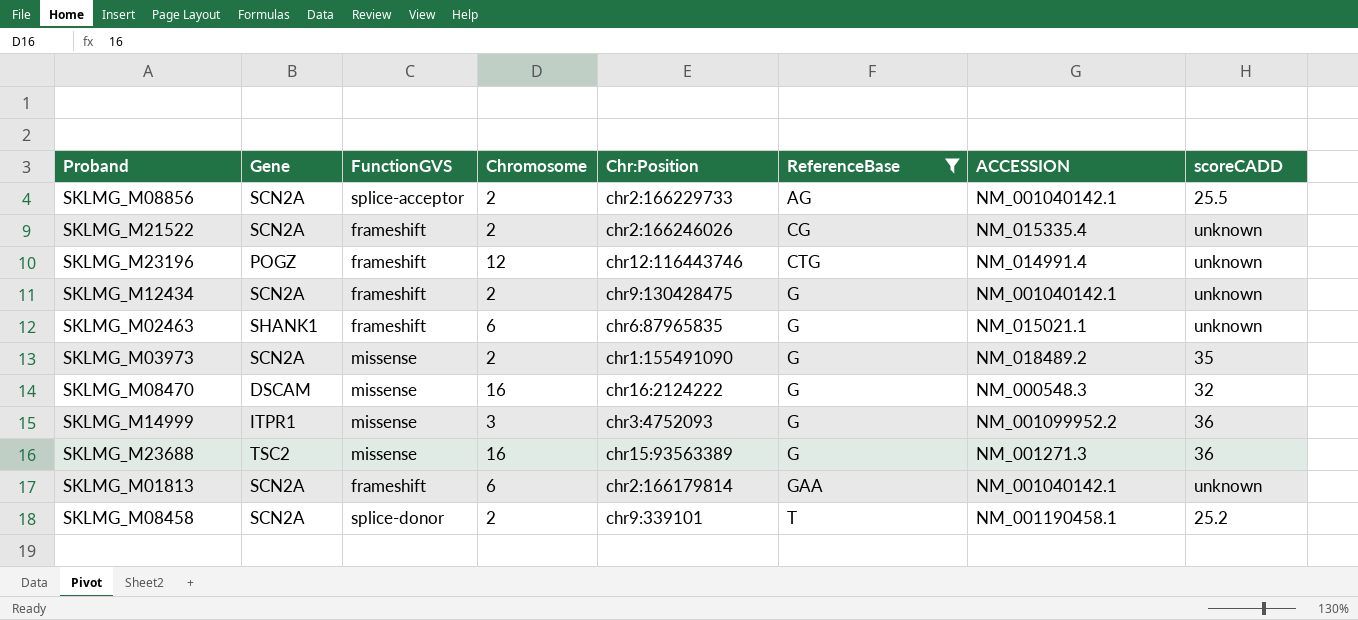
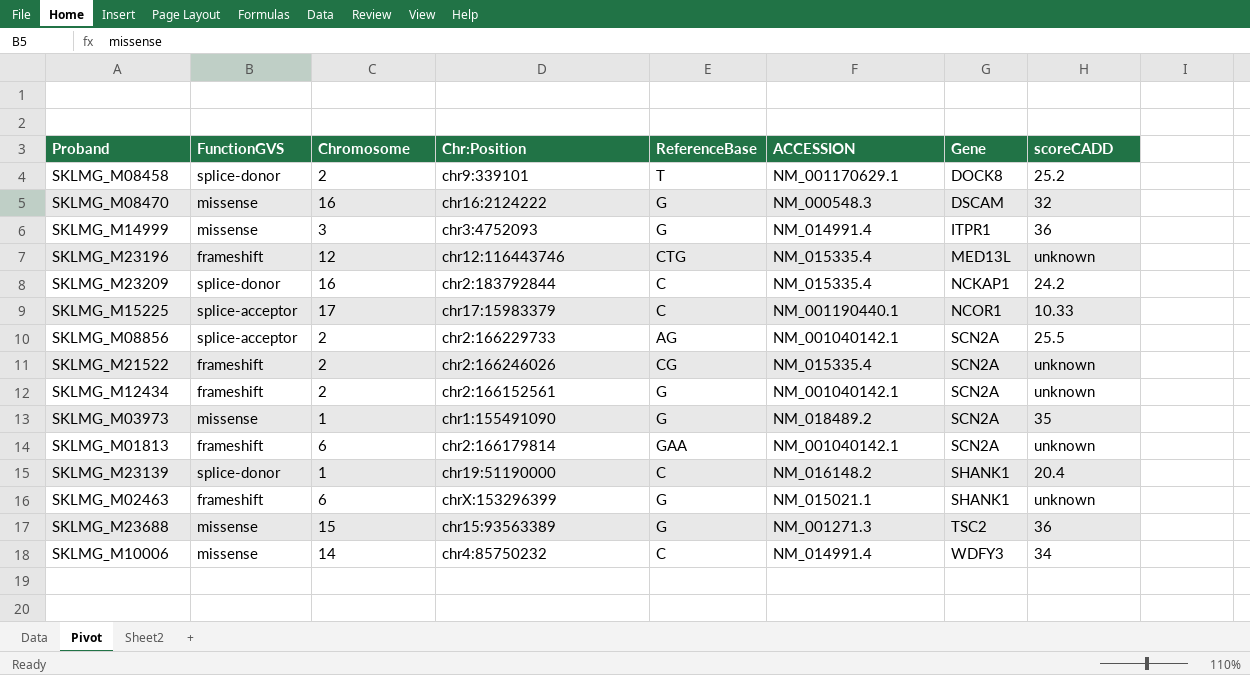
filter: ReferenceBase != C -> none
row order: ReferenceBase ascending -> Gene ascending
column Gene | position: 2 -> 7
SKLMG_M08458 | ACCESSION: NM_001190458.1 -> NM_001170629.1
SKLMG_M08458 | Gene: SCN2A -> DOCK8
SKLMG_M14999 | ACCESSION: NM_001099952.2 -> NM_014991.4
SKLMG_M23196 | ACCESSION: NM_014991.4 -> NM_015335.4
SKLMG_M23196 | Gene: POGZ -> MED13L
SKLMG_M12434 | Chr:Position: chr9:130428475 -> chr2:166152561
SKLMG_M03973 | Chromosome: 2 -> 1
SKLMG_M02463 | Chr:Position: chr6:87965835 -> chrX:153296399
SKLMG_M23688 | Chromosome: 16 -> 15

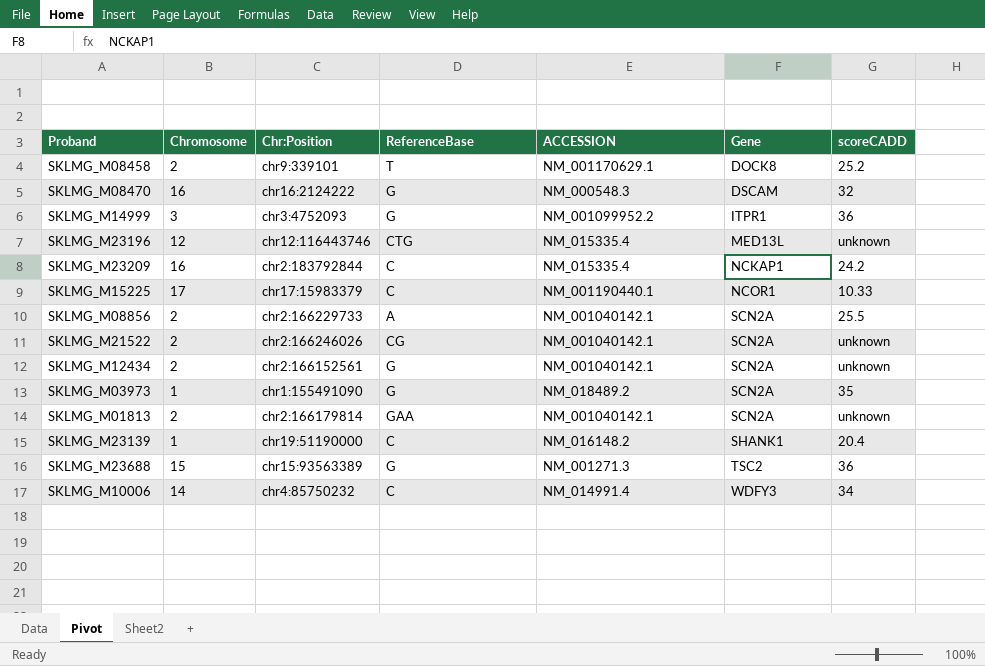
column FunctionGVS | position: 2 -> none
row SKLMG_M02463: frameshift | 6 | chrX:153296399 | G | NM_015021.1 | SHANK1 | unknown -> none
SKLMG_M14999 | ACCESSION: NM_014991.4 -> NM_001099952.2
SKLMG_M08856 | ReferenceBase: AG -> A
SKLMG_M21522 | ACCESSION: NM_015335.4 -> NM_001040142.1
SKLMG_M01813 | Chromosome: 6 -> 2

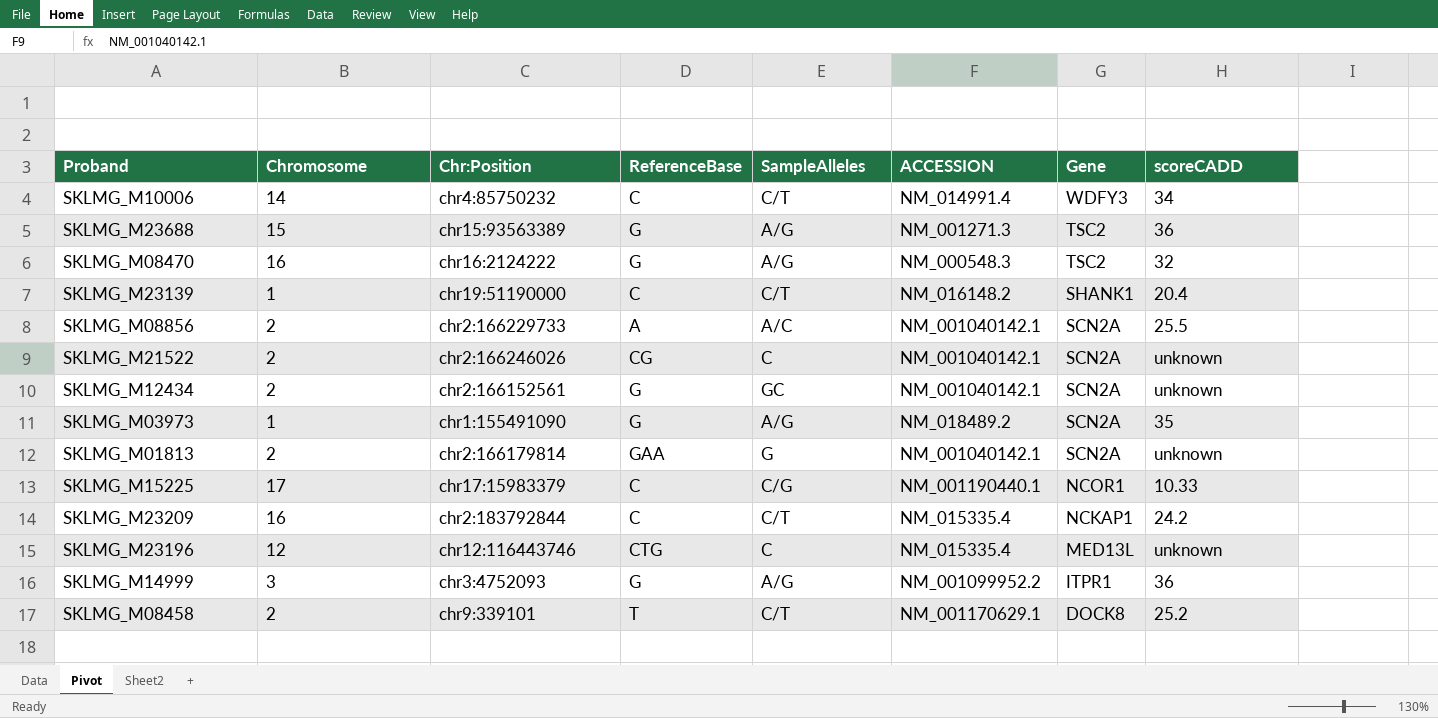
row order: Gene ascending -> Gene descending
column SampleAlleles | position: none -> 5
SKLMG_M08470 | Gene: DSCAM -> TSC2

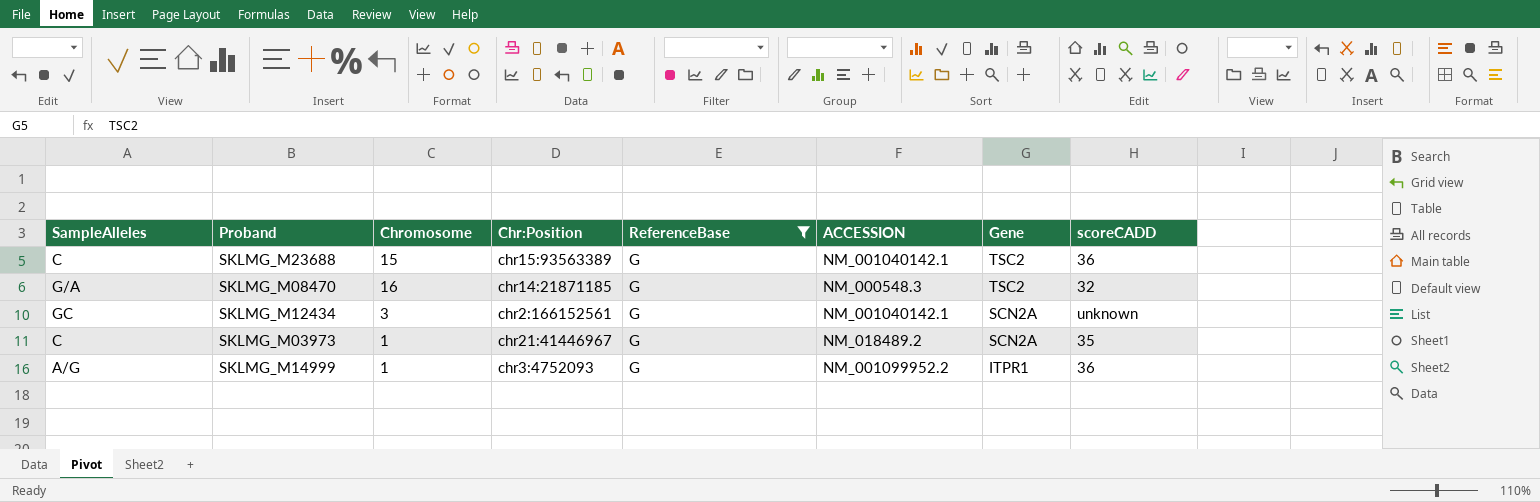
filter: none -> ReferenceBase = G
column SampleAlleles | position: 5 -> 1
SKLMG_M23688 | SampleAlleles: A/G -> C
SKLMG_M23688 | ACCESSION: NM_001271.3 -> NM_001040142.1
SKLMG_M08470 | SampleAlleles: A/G -> G/A
SKLMG_M08470 | Chr:Position: chr16:2124222 -> chr14:21871185
SKLMG_M12434 | Chromosome: 2 -> 3
SKLMG_M03973 | SampleAlleles: A/G -> C
SKLMG_M03973 | Chr:Position: chr1:155491090 -> chr21:41446967
SKLMG_M14999 | Chromosome: 3 -> 1

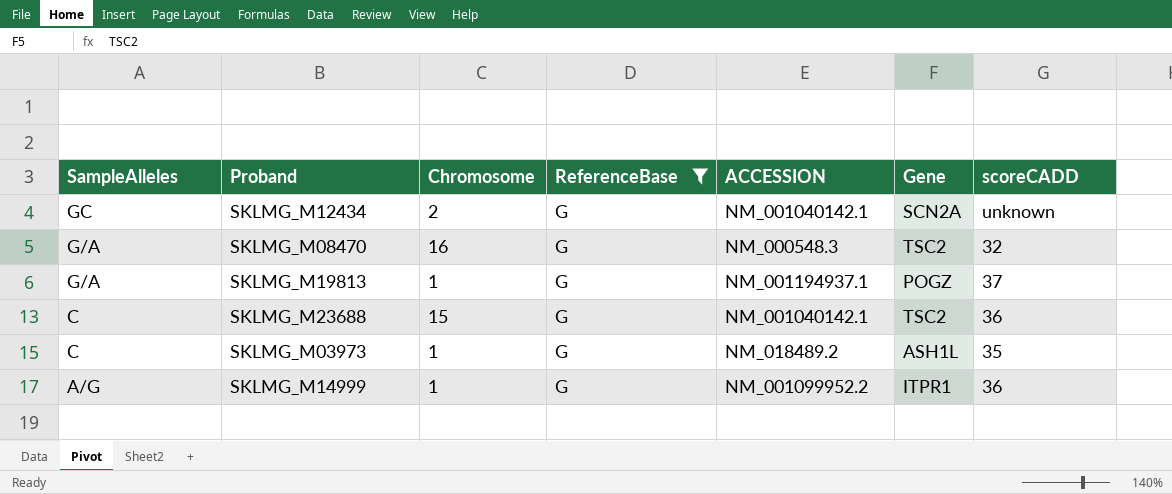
row order: Gene descending -> SampleAlleles descending
column Chr:Position | position: 4 -> none
SKLMG_M12434 | Chromosome: 3 -> 2
row SKLMG_M19813: none -> G/A | 1 | G | NM_001194937.1 | POGZ | 37
SKLMG_M03973 | Gene: SCN2A -> ASH1L

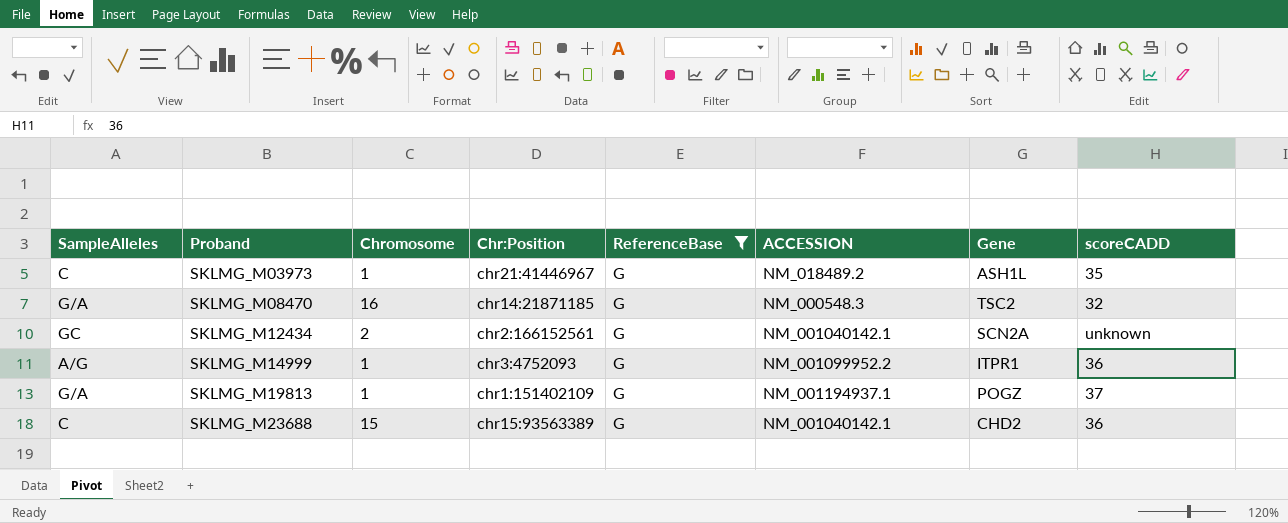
row order: SampleAlleles descending -> Proband ascending
column Chr:Position | position: none -> 4
SKLMG_M23688 | Gene: TSC2 -> CHD2

